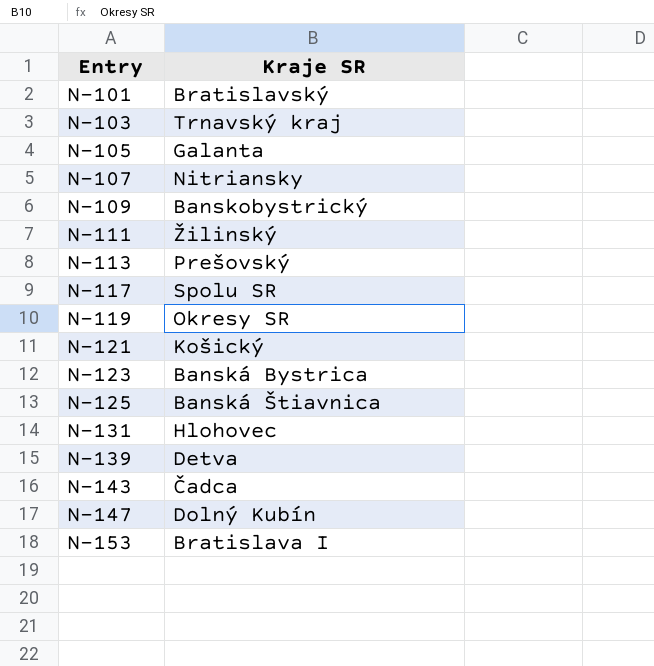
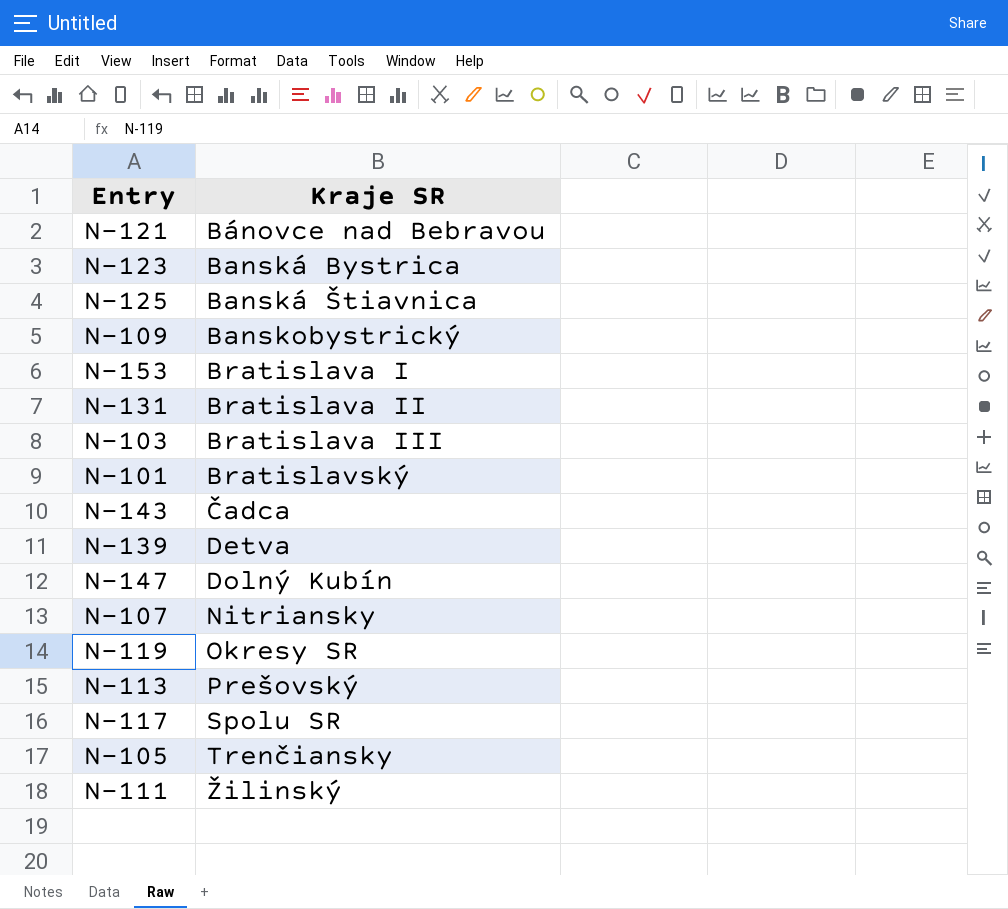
row order: Entry ascending -> Kraje SR ascending
N-121 | Kraje SR: Košický -> Bánovce nad Bebravou
N-131 | Kraje SR: Hlohovec -> Bratislava II
N-103 | Kraje SR: Trnavský kraj -> Bratislava III
N-105 | Kraje SR: Galanta -> Trenčiansky

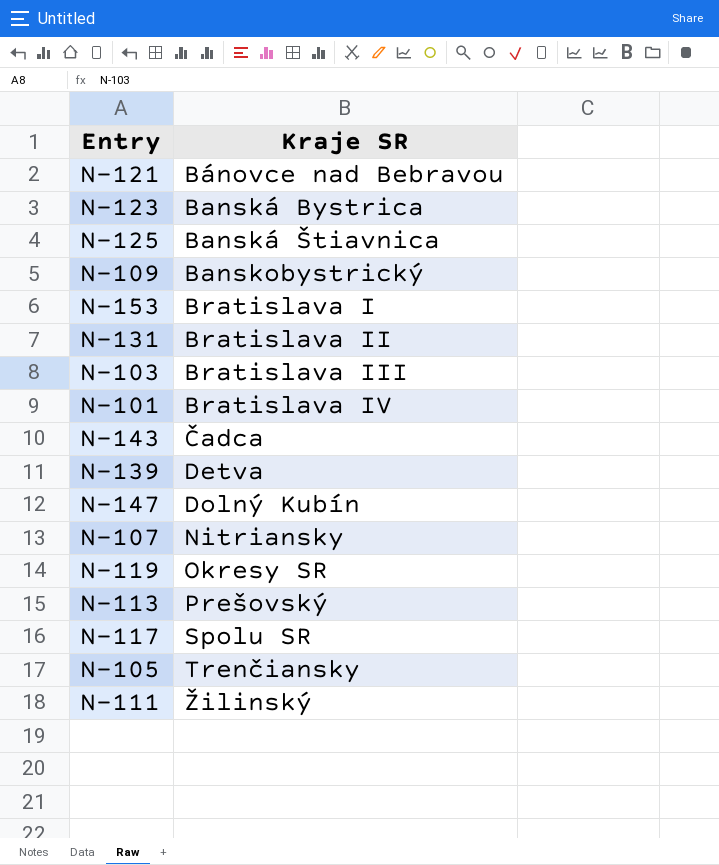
N-101 | Kraje SR: Bratislavský -> Bratislava IV

